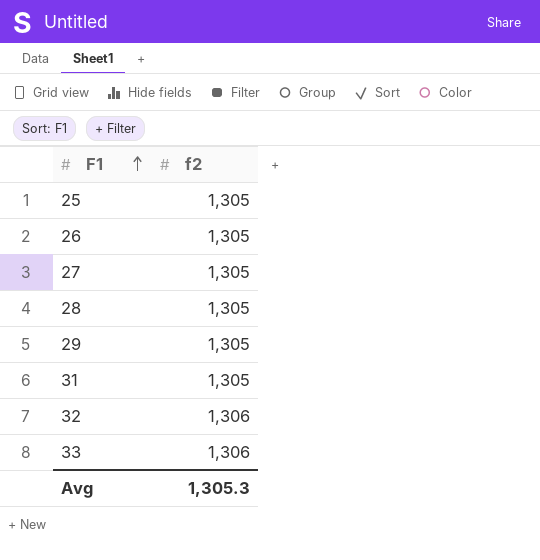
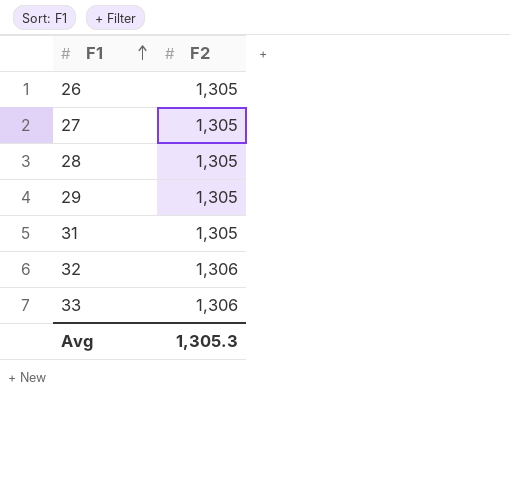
column name: f2 -> F2
row 25: 1,305 -> none

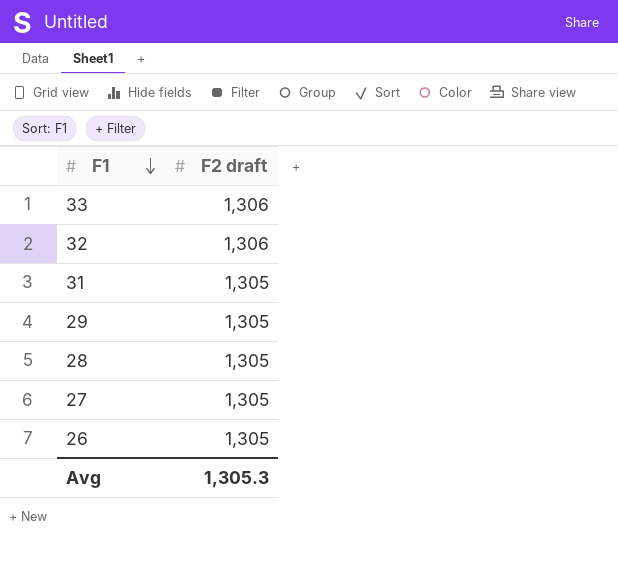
row order: F1 ascending -> F1 descending
column name: F2 -> F2 draft

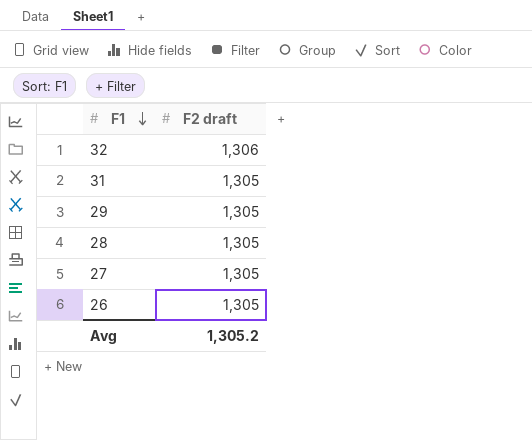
row 33: 1,306 -> none
Avg | F2 draft: 1,305.3 -> 1,305.2

